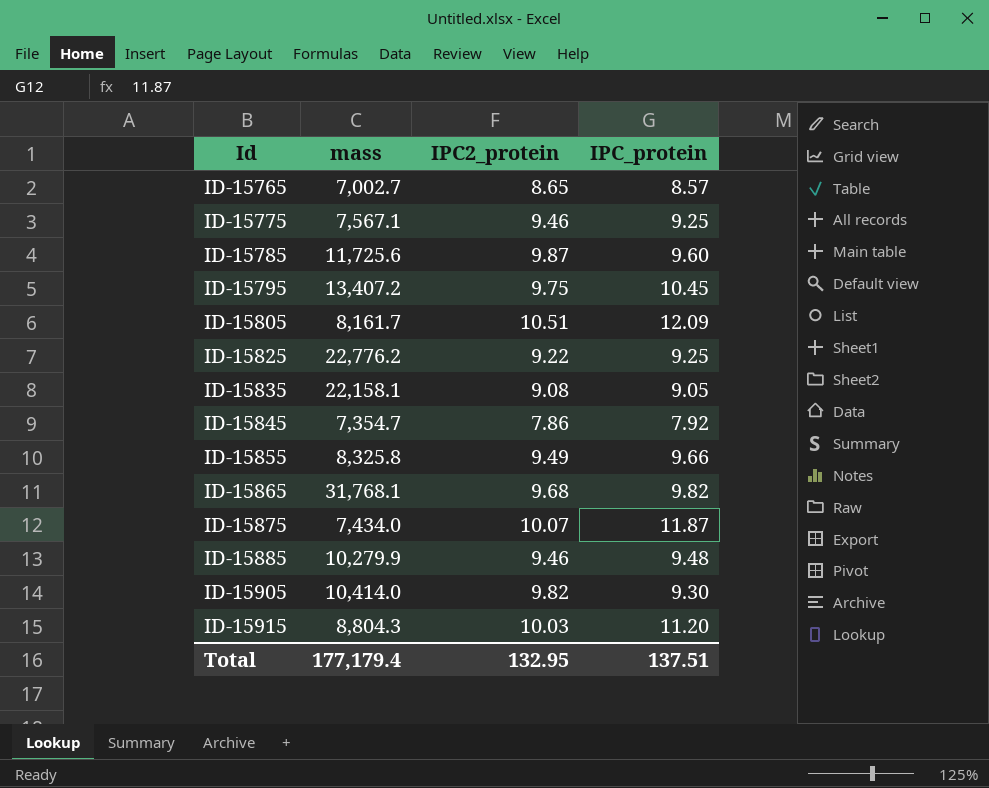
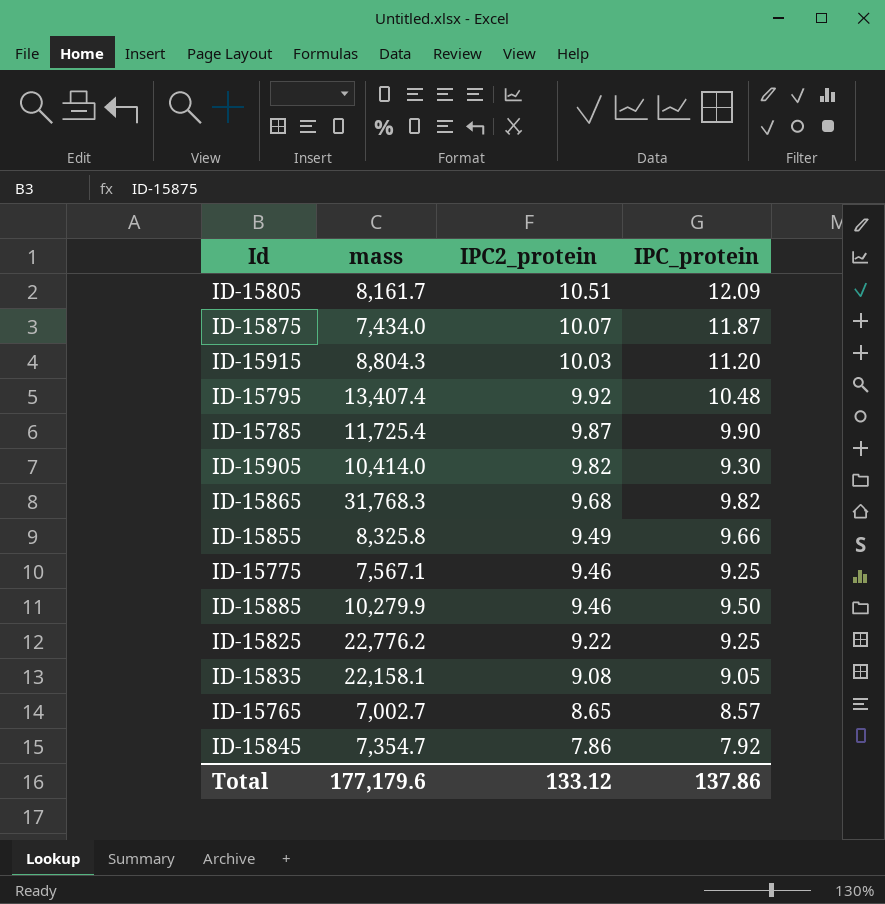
row order: Id ascending -> IPC2_protein descending
ID-15795 | mass: 13,407.2 -> 13,407.4
ID-15795 | IPC2_protein: 9.75 -> 9.92
ID-15795 | IPC_protein: 10.45 -> 10.48
ID-15785 | mass: 11,725.6 -> 11,725.4
ID-15785 | IPC_protein: 9.60 -> 9.90
ID-15865 | mass: 31,768.1 -> 31,768.3
ID-15885 | IPC_protein: 9.48 -> 9.50
Total | mass: 177,179.4 -> 177,179.6
Total | IPC2_protein: 132.95 -> 133.12
Total | IPC_protein: 137.51 -> 137.86

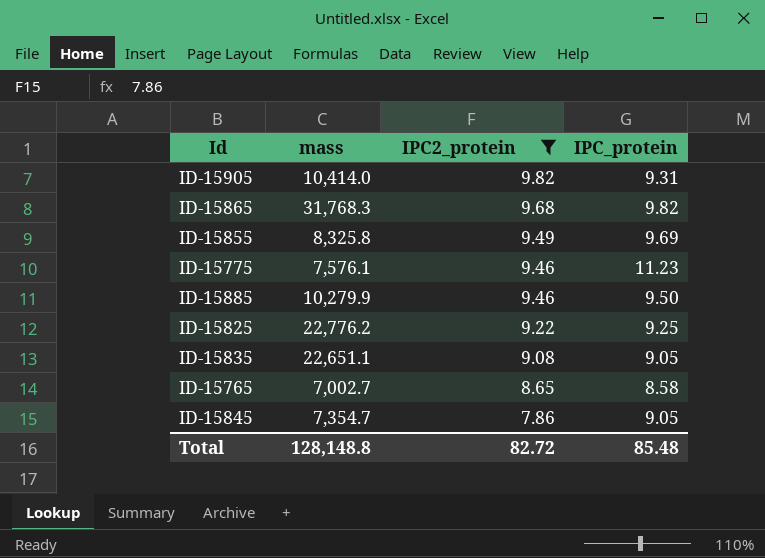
filter: none -> IPC2_protein <= 9.82
ID-15905 | IPC_protein: 9.30 -> 9.31
ID-15855 | IPC_protein: 9.66 -> 9.69
ID-15775 | mass: 7,567.1 -> 7,576.1
ID-15775 | IPC_protein: 9.25 -> 11.23
ID-15835 | mass: 22,158.1 -> 22,651.1
ID-15765 | IPC_protein: 8.57 -> 8.58
ID-15845 | IPC_protein: 7.92 -> 9.05
Total | mass: 177,179.6 -> 128,148.8
Total | IPC2_protein: 133.12 -> 82.72
Total | IPC_protein: 137.86 -> 85.48

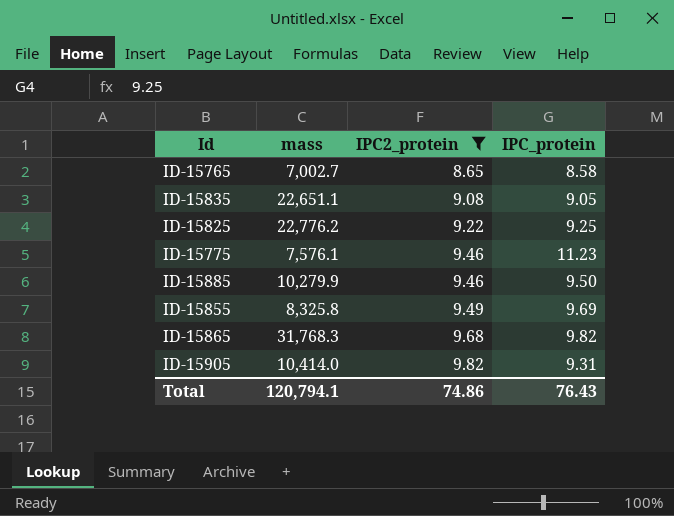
row order: IPC2_protein descending -> IPC2_protein ascending
row ID-15845: 7,354.7 | 7.86 | 9.05 -> none
Total | mass: 128,148.8 -> 120,794.1
Total | IPC2_protein: 82.72 -> 74.86
Total | IPC_protein: 85.48 -> 76.43

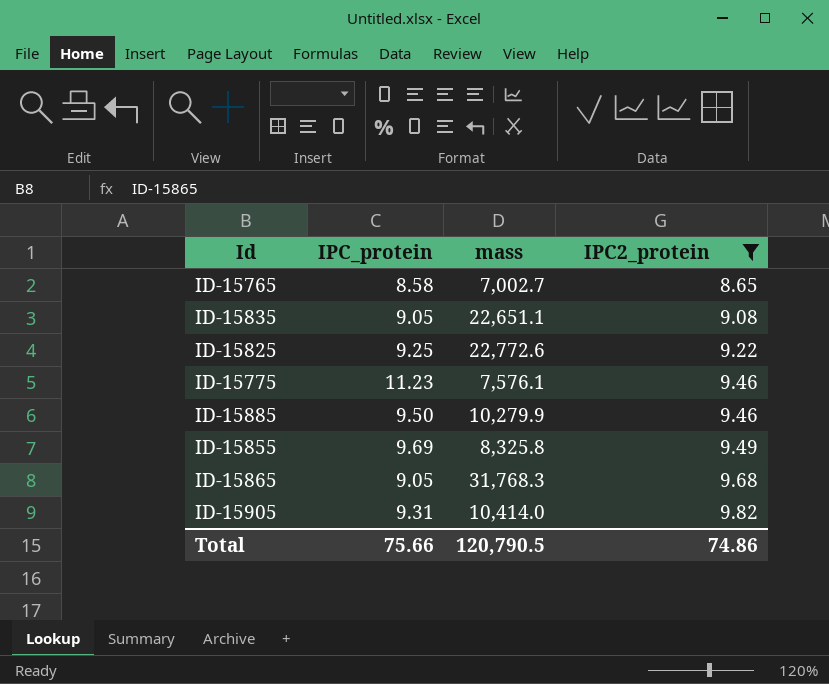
column IPC_protein | position: 4 -> 2
ID-15825 | mass: 22,776.2 -> 22,772.6
ID-15865 | IPC_protein: 9.82 -> 9.05
Total | IPC_protein: 76.43 -> 75.66
Total | mass: 120,794.1 -> 120,790.5

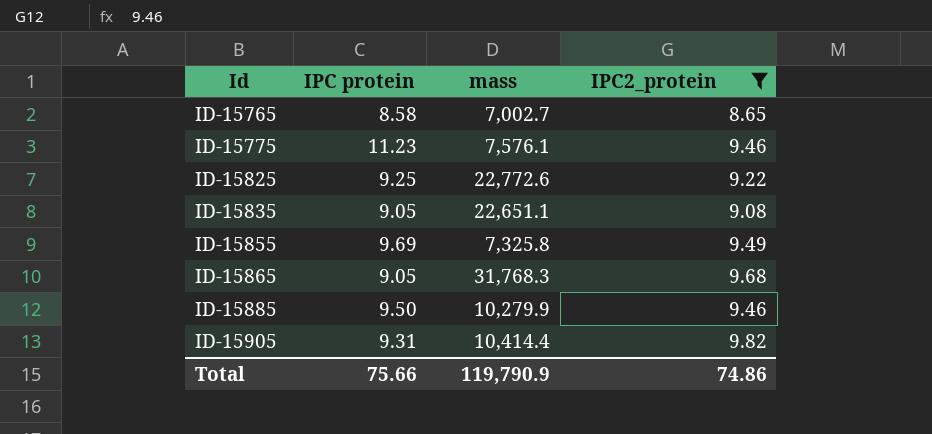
row order: IPC2_protein ascending -> Id ascending
column name: IPC_protein -> IPC protein
ID-15855 | mass: 8,325.8 -> 7,325.8
ID-15905 | mass: 10,414.0 -> 10,414.4
Total | mass: 120,790.5 -> 119,790.9

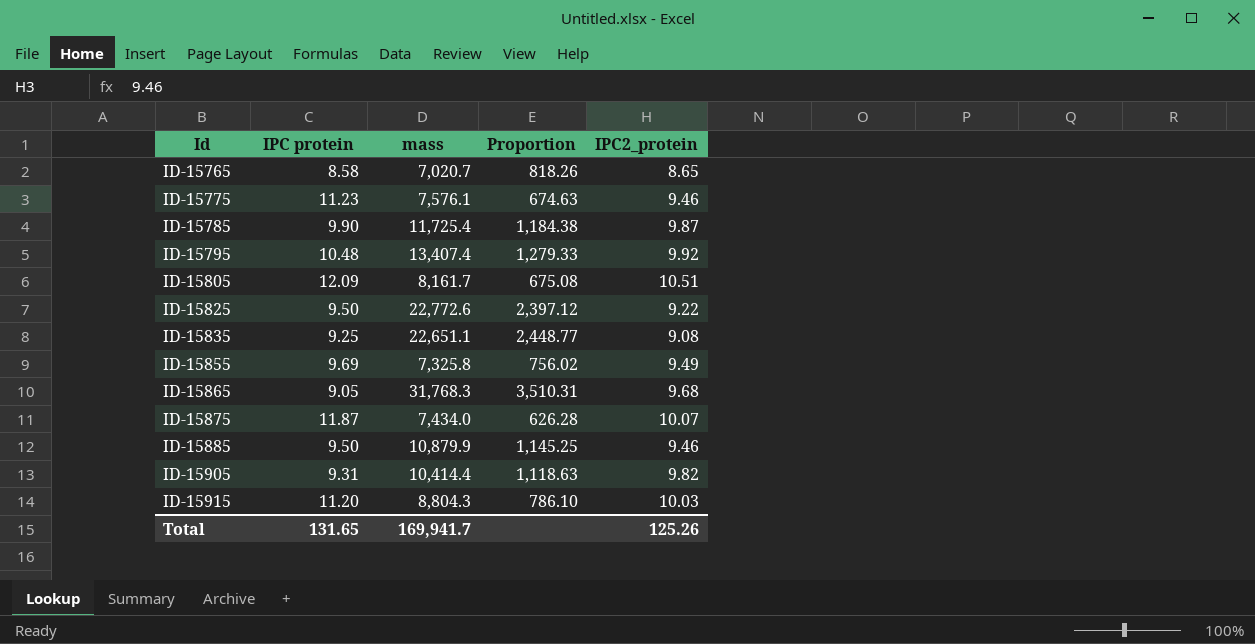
filter: IPC2_protein <= 9.82 -> none
column Proportion | formula: none -> [mass] / [IPC protein]
ID-15765 | mass: 7,002.7 -> 7,020.7
ID-15825 | IPC protein: 9.25 -> 9.50
ID-15835 | IPC protein: 9.05 -> 9.25
ID-15885 | mass: 10,279.9 -> 10,879.9
Total | IPC protein: 75.66 -> 131.65
Total | mass: 119,790.9 -> 169,941.7
Total | IPC2_protein: 74.86 -> 125.26

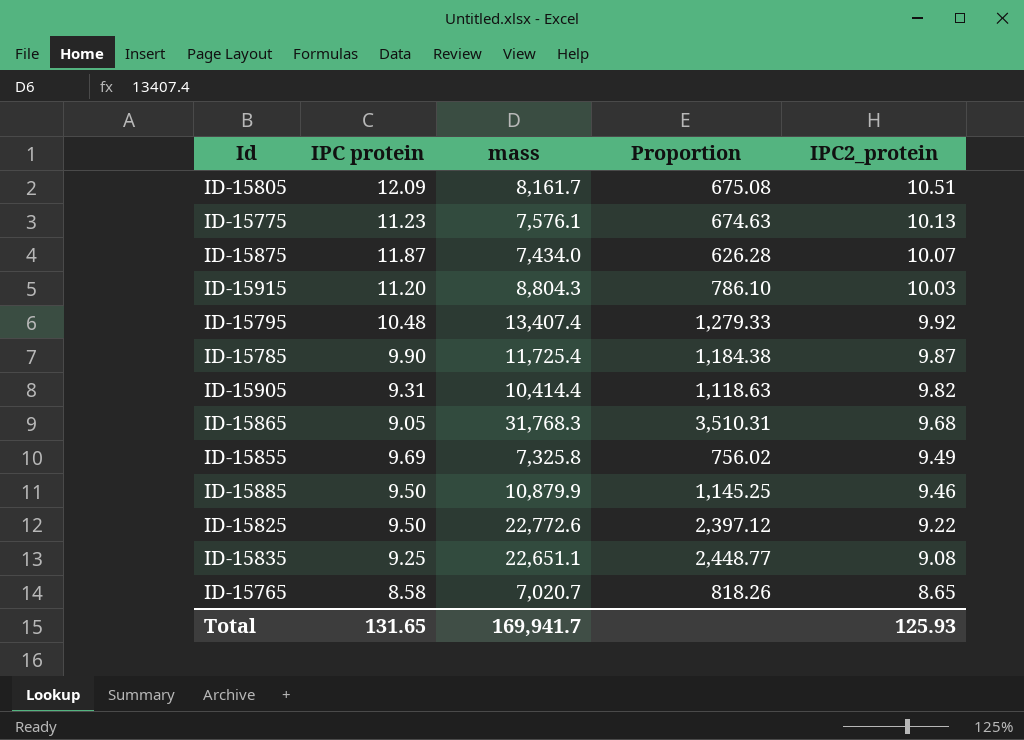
row order: Id ascending -> IPC2_protein descending
ID-15775 | IPC2_protein: 9.46 -> 10.13
Total | IPC2_protein: 125.26 -> 125.93

